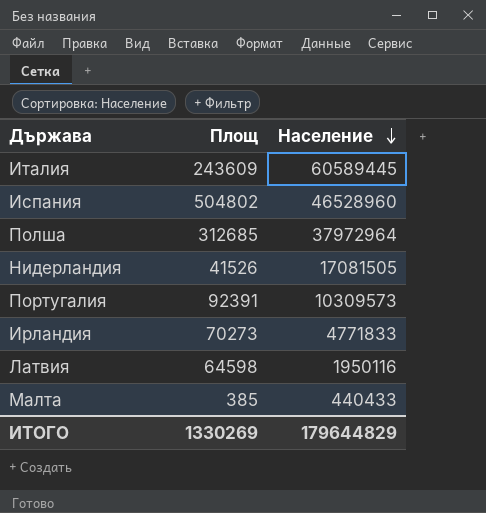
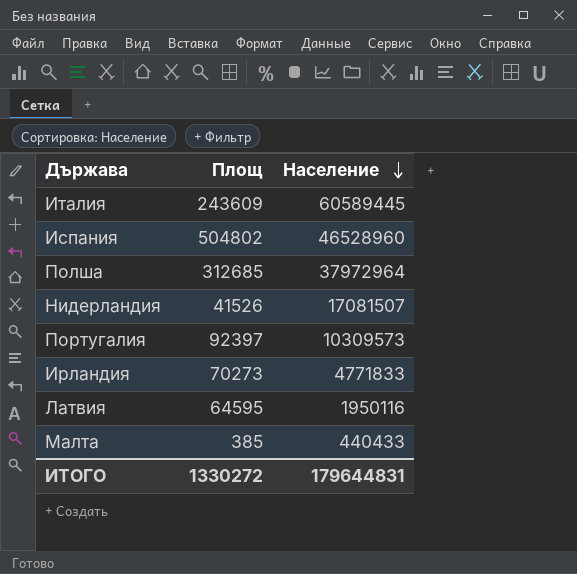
Нидерландия | Население: 17081505 -> 17081507
Португалия | Площ: 92391 -> 92397
Латвия | Площ: 64598 -> 64595
ИТОГО | Площ: 1330269 -> 1330272
ИТОГО | Население: 179644829 -> 179644831

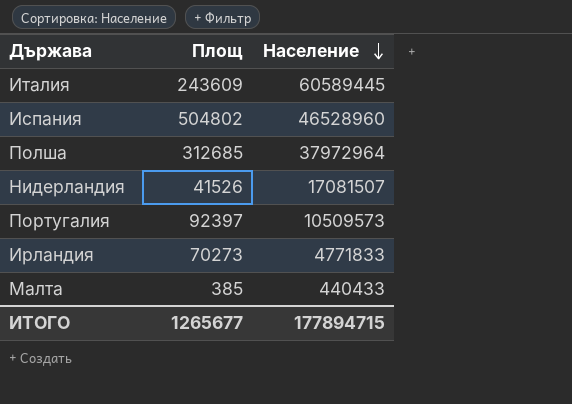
row Латвия: 64595 | 1950116 -> none
Португалия | Население: 10309573 -> 10509573
ИТОГО | Площ: 1330272 -> 1265677
ИТОГО | Население: 179644831 -> 177894715

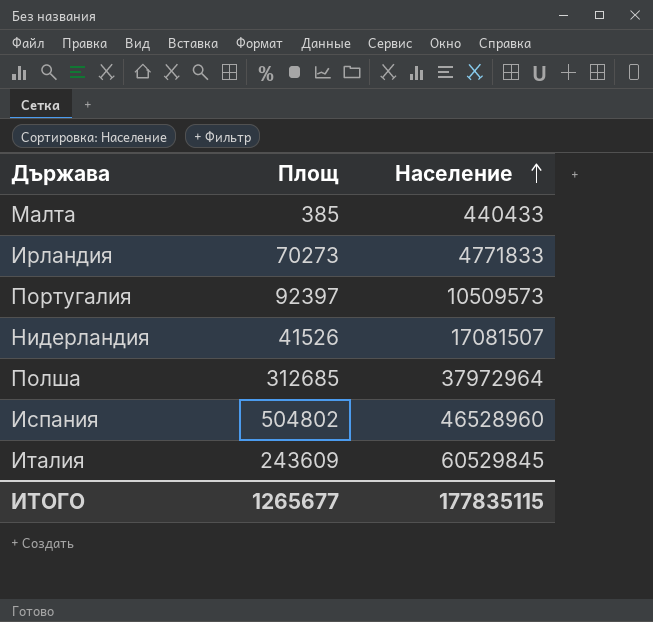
row order: Население descending -> Население ascending
Италия | Население: 60589445 -> 60529845
ИТОГО | Население: 177894715 -> 177835115

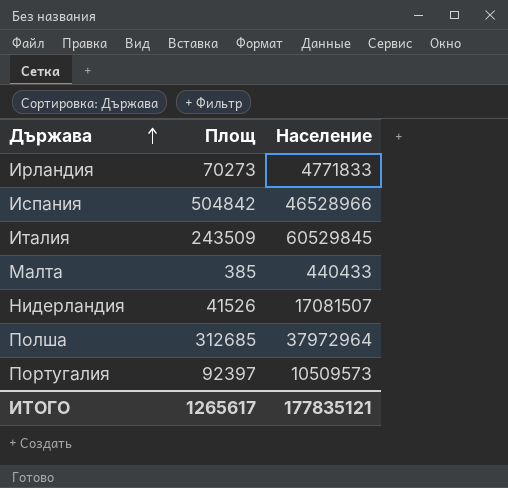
row order: Население ascending -> Държава ascending
Испания | Площ: 504802 -> 504842
Испания | Население: 46528960 -> 46528966
Италия | Площ: 243609 -> 243509
ИТОГО | Площ: 1265677 -> 1265617
ИТОГО | Население: 177835115 -> 177835121

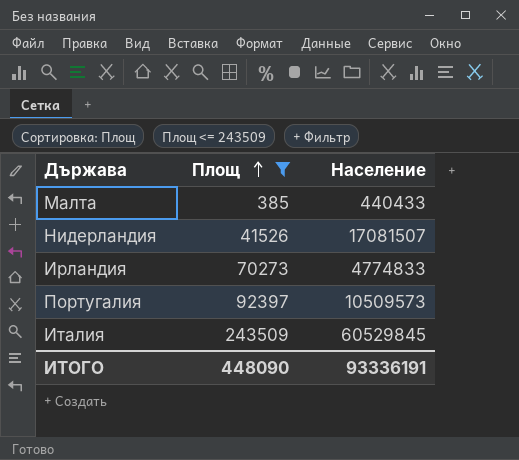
filter: none -> Площ <= 243509
row order: Държава ascending -> Площ ascending
Ирландия | Население: 4771833 -> 4774833
ИТОГО | Площ: 1265617 -> 448090
ИТОГО | Население: 177835121 -> 93336191

